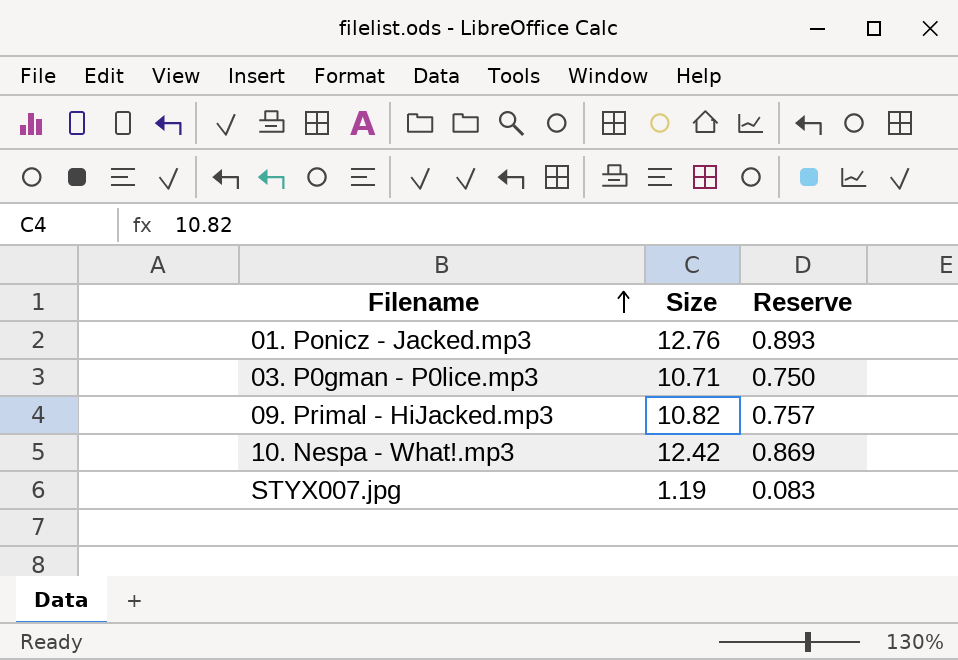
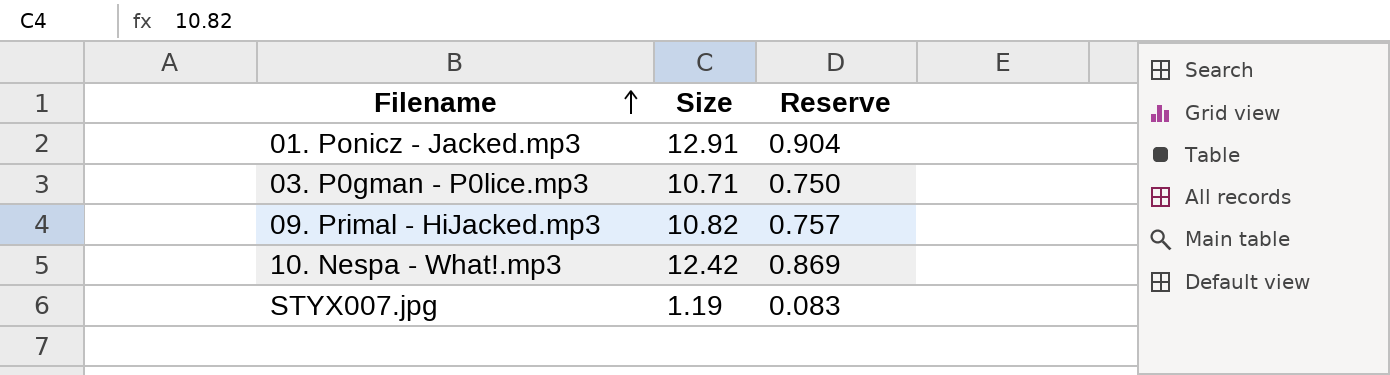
01. Ponicz - Jacked.mp3 | Size: 12.76 -> 12.91
01. Ponicz - Jacked.mp3 | Reserve: 0.893 -> 0.904

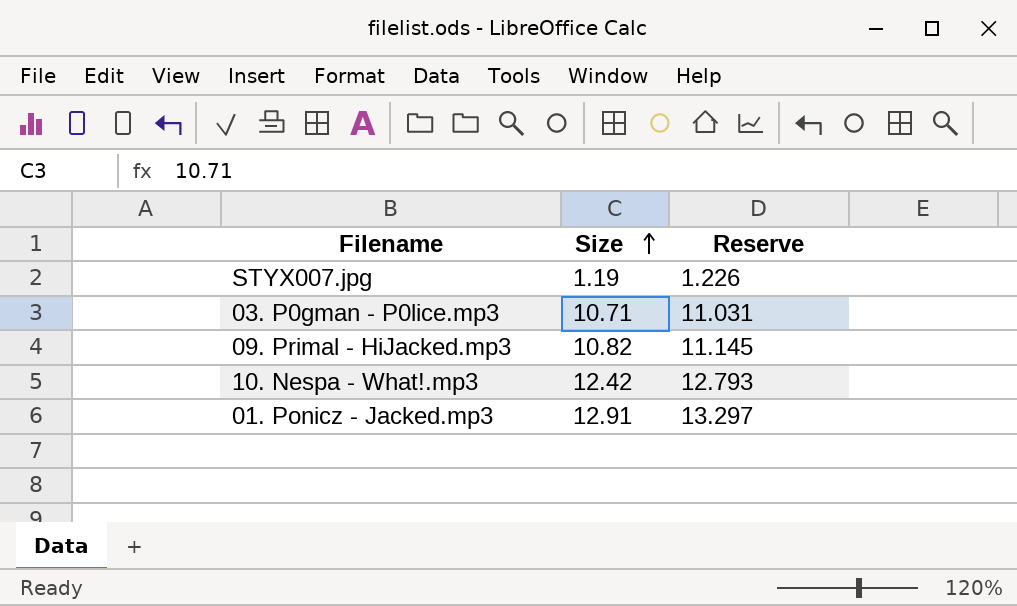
row order: Filename ascending -> Size ascending
column Reserve | formula: [Size] * 0.07 -> [Size] * 1.03

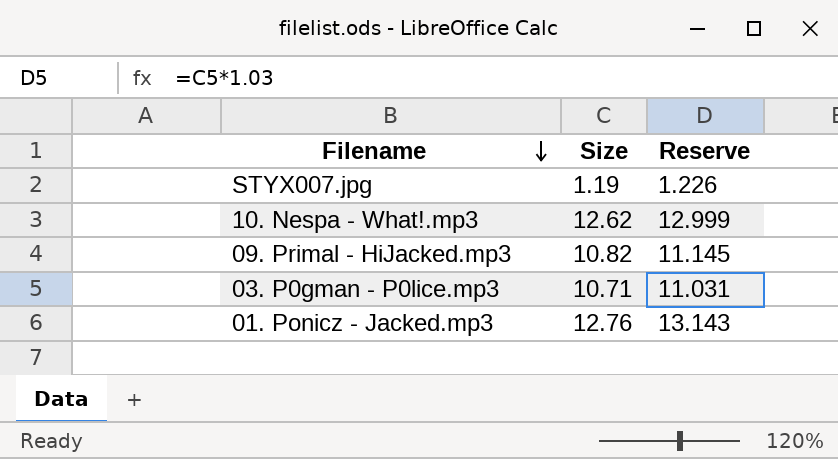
row order: Size ascending -> Filename descending
10. Nespa - What!.mp3 | Size: 12.42 -> 12.62
10. Nespa - What!.mp3 | Reserve: 12.793 -> 12.999
01. Ponicz - Jacked.mp3 | Size: 12.91 -> 12.76
01. Ponicz - Jacked.mp3 | Reserve: 13.297 -> 13.143

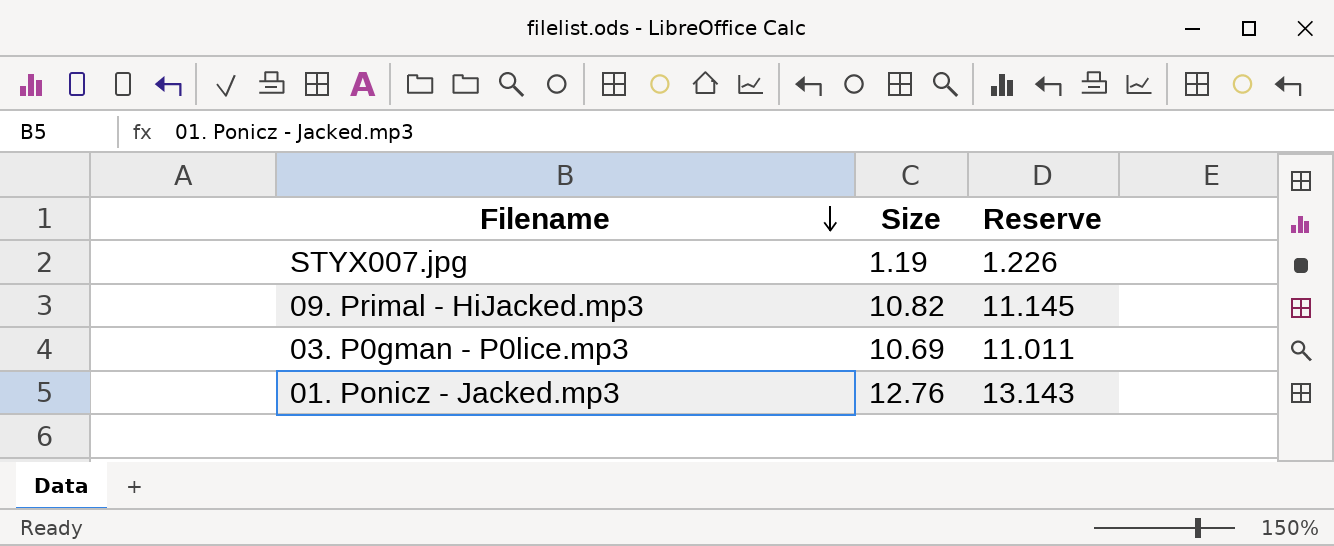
row 10. Nespa - What!.mp3: 12.62 | 12.999 -> none
03. P0gman - P0lice.mp3 | Size: 10.71 -> 10.69
03. P0gman - P0lice.mp3 | Reserve: 11.031 -> 11.011

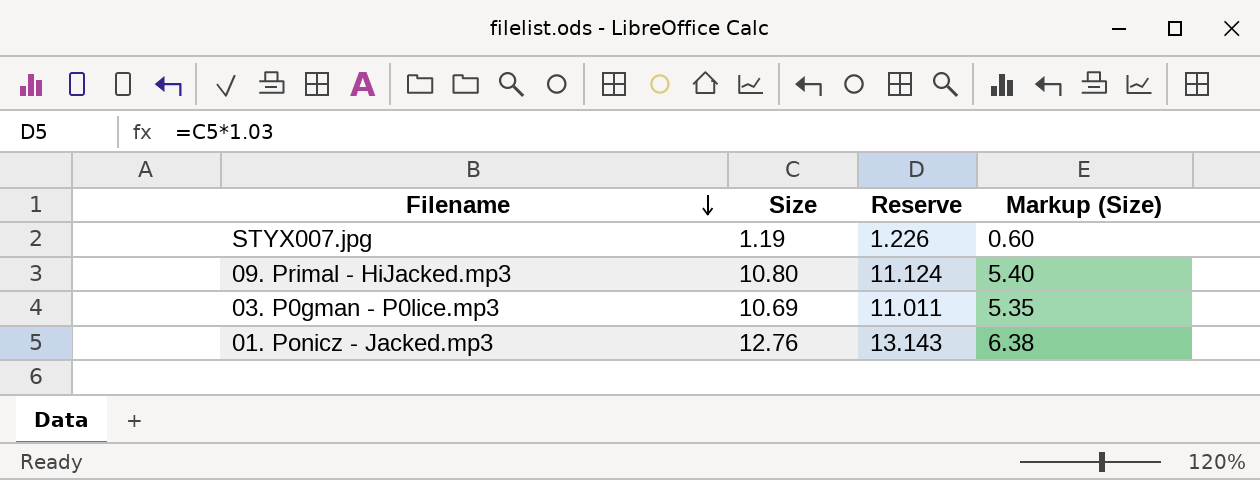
column Markup (Size) | formula: none -> [Size] * 0.5
09. Primal - HiJacked.mp3 | Size: 10.82 -> 10.80
09. Primal - HiJacked.mp3 | Reserve: 11.145 -> 11.124

